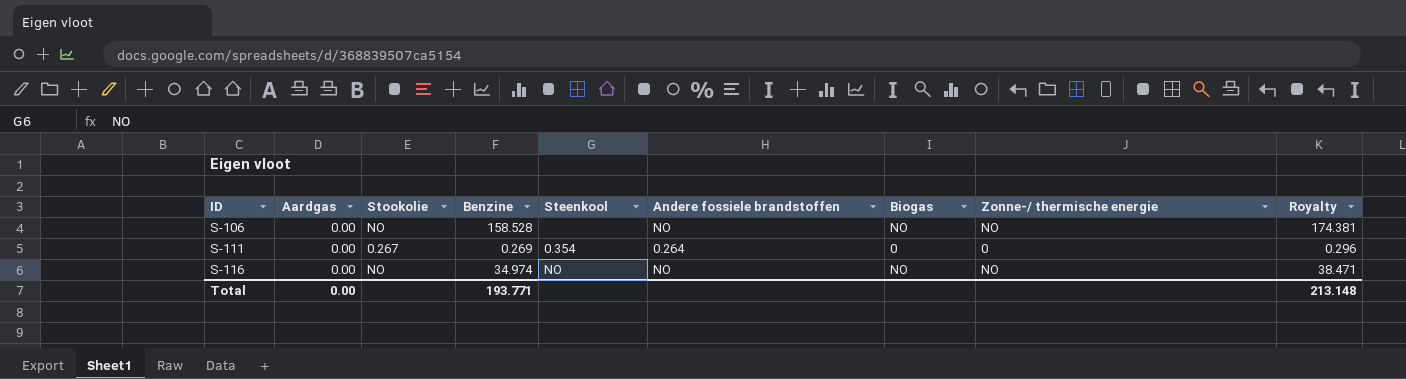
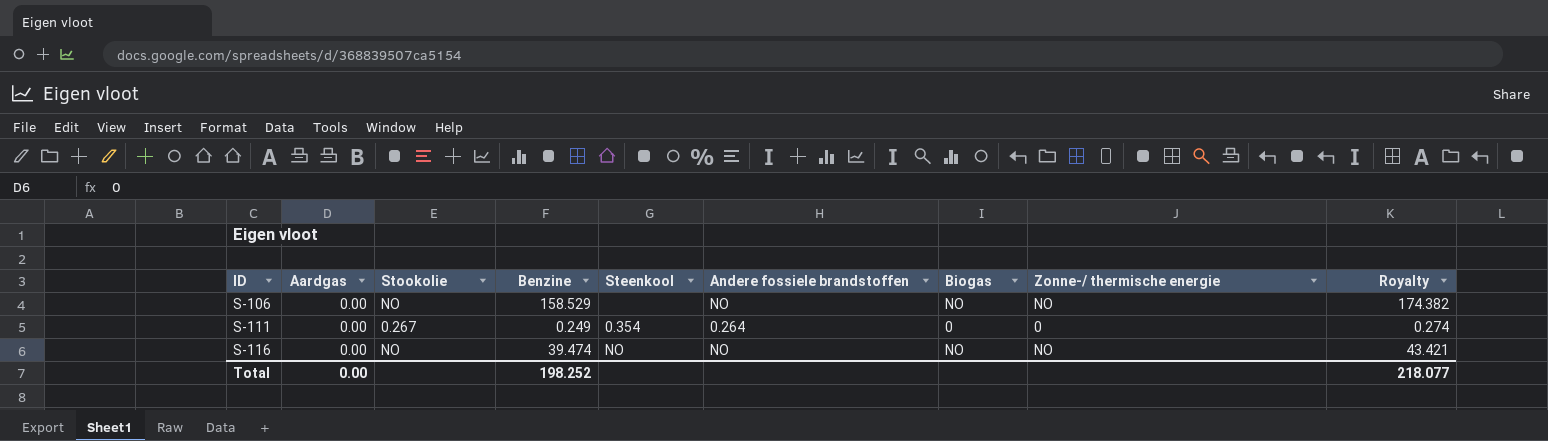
S-106 | Benzine: 158.528 -> 158.529
S-106 | Royalty: 174.381 -> 174.382
S-111 | Benzine: 0.269 -> 0.249
S-111 | Royalty: 0.296 -> 0.274
S-116 | Benzine: 34.974 -> 39.474
S-116 | Royalty: 38.471 -> 43.421
Total | Benzine: 193.771 -> 198.252
Total | Royalty: 213.148 -> 218.077

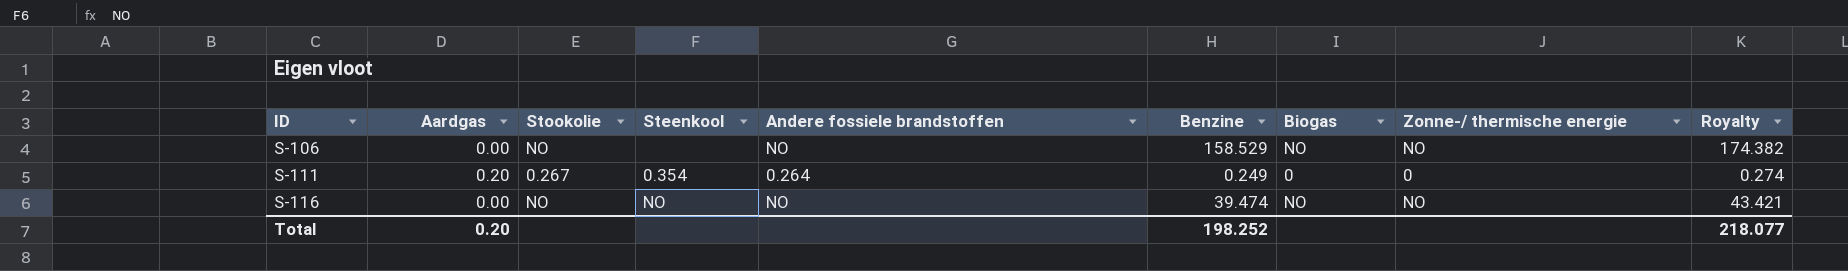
column Benzine | position: 4 -> 6
S-111 | Aardgas: 0.00 -> 0.20
Total | Aardgas: 0.00 -> 0.20

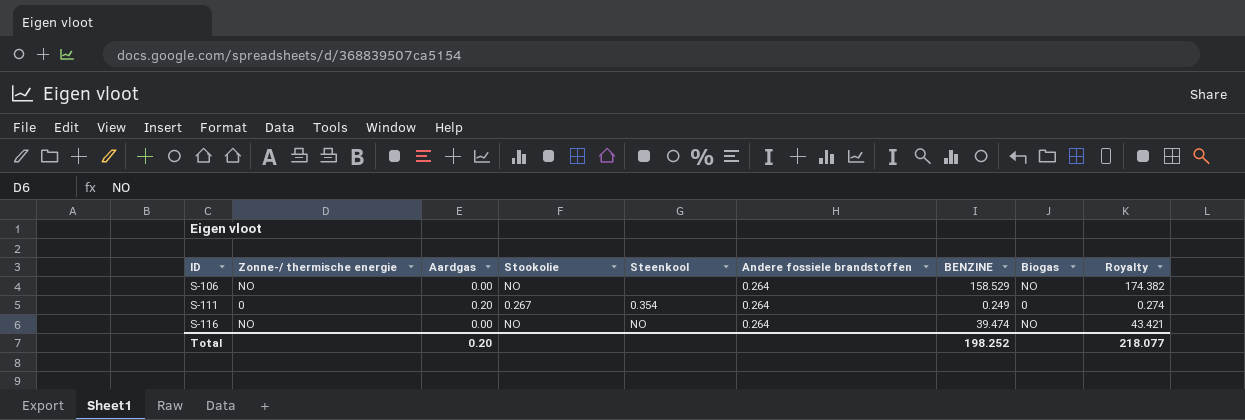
column Zonne-/ thermische energie | position: 8 -> 2
column name: Benzine -> BENZINE
S-106 | Andere fossiele brandstoffen: NO -> 0.264
S-116 | Andere fossiele brandstoffen: NO -> 0.264

